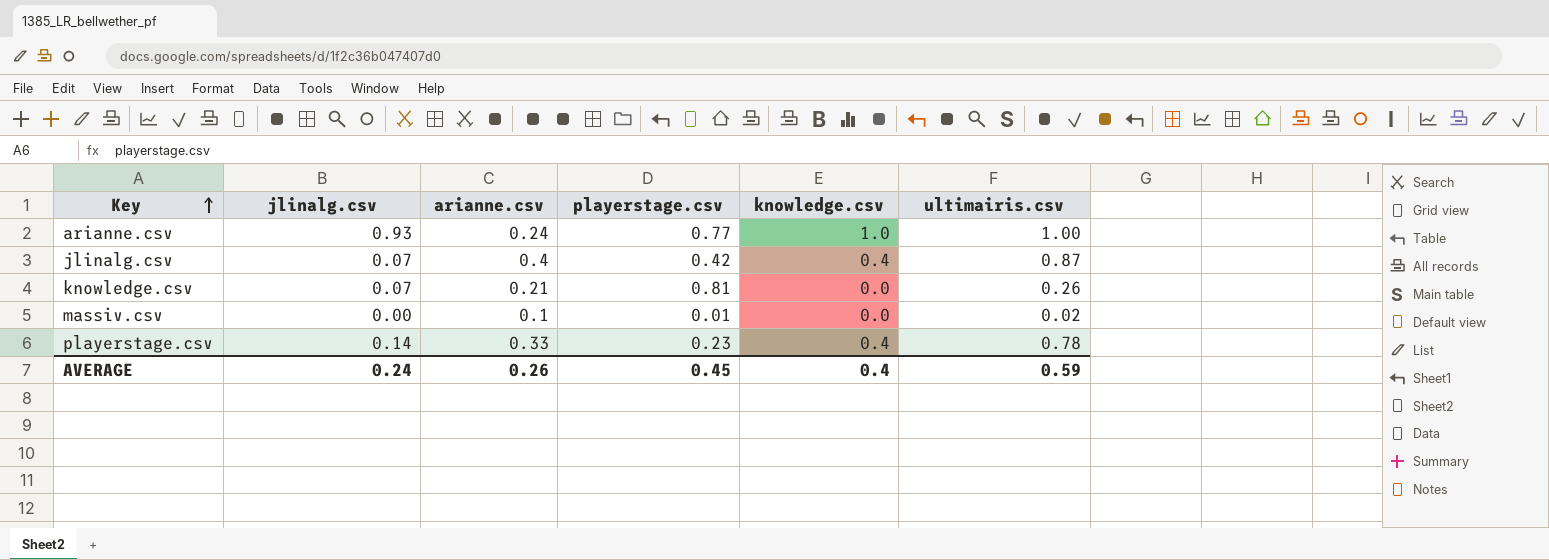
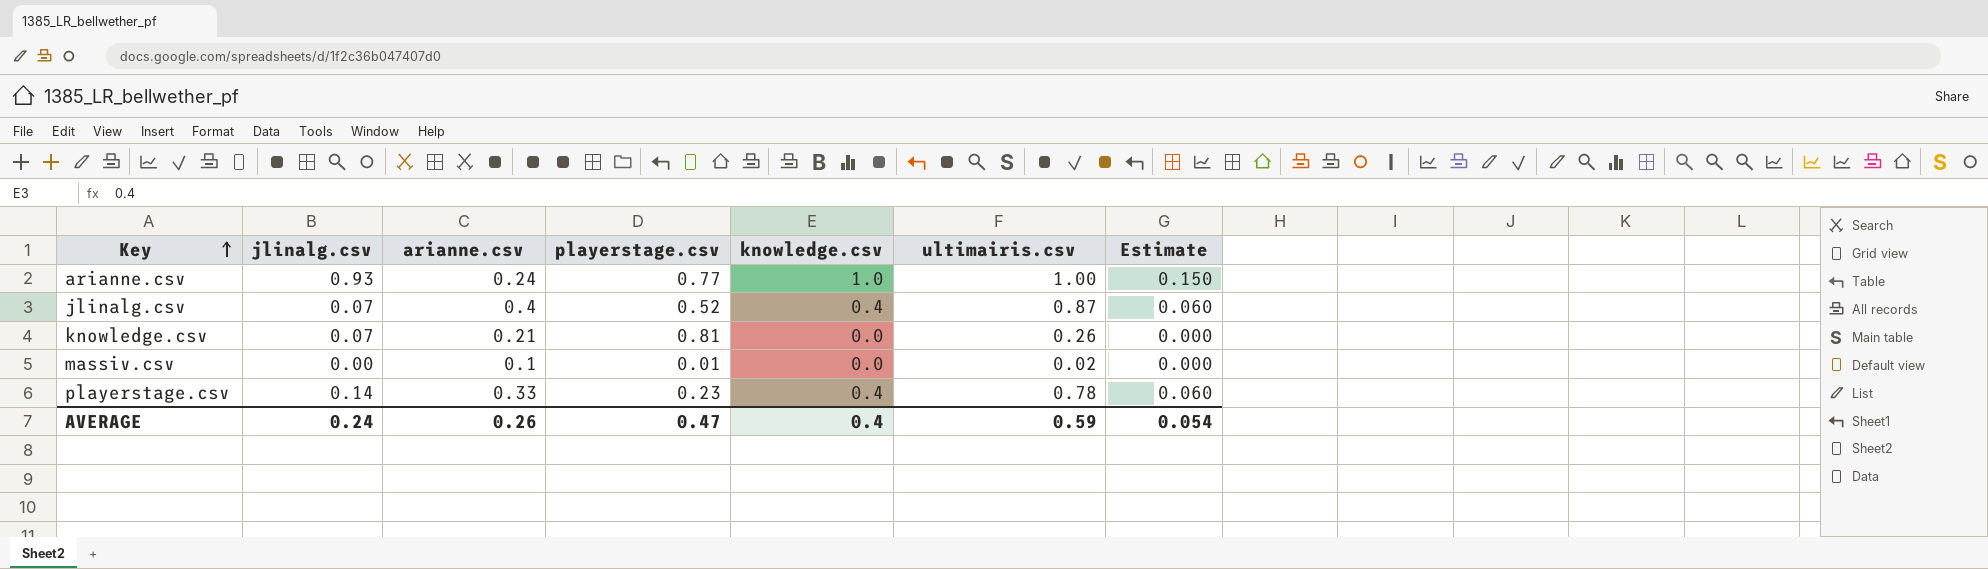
column Estimate | formula: none -> [knowledge.csv] * 0.15
jlinalg.csv | playerstage.csv: 0.42 -> 0.52
AVERAGE | playerstage.csv: 0.45 -> 0.47

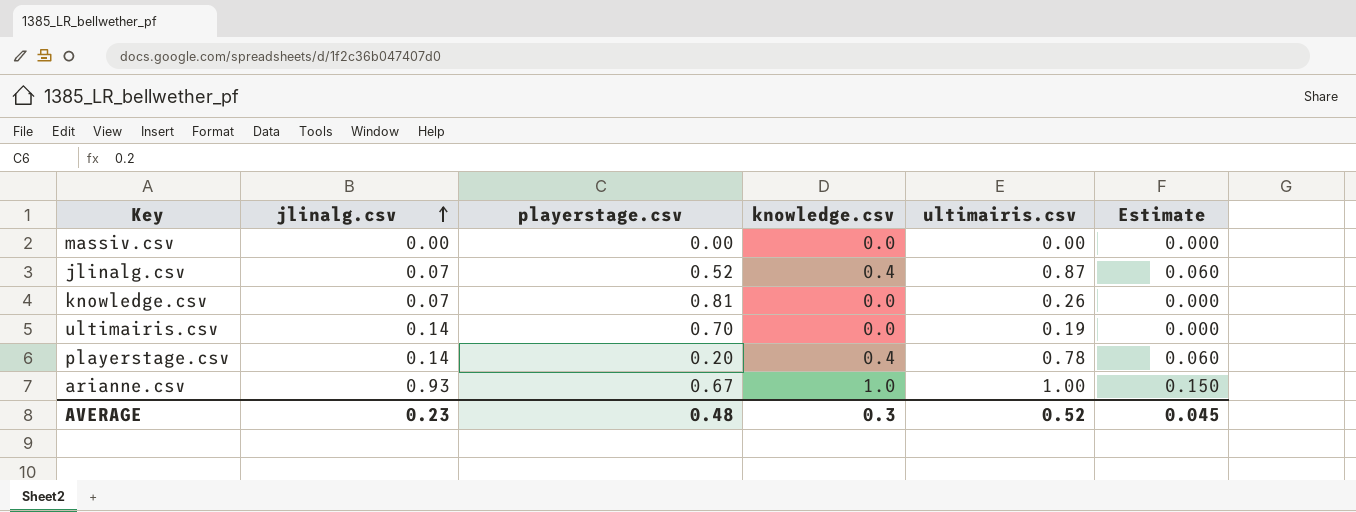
row order: Key ascending -> jlinalg.csv ascending
column arianne.csv | position: 3 -> none
massiv.csv | playerstage.csv: 0.01 -> 0.00
massiv.csv | ultimairis.csv: 0.02 -> 0.00
row ultimairis.csv: none -> 0.14 | 0.70 | 0.0 | 0.19 | 0.000
playerstage.csv | playerstage.csv: 0.23 -> 0.20
arianne.csv | playerstage.csv: 0.77 -> 0.67
AVERAGE | jlinalg.csv: 0.24 -> 0.23
AVERAGE | playerstage.csv: 0.47 -> 0.48
AVERAGE | knowledge.csv: 0.4 -> 0.3
AVERAGE | ultimairis.csv: 0.59 -> 0.52
AVERAGE | Estimate: 0.054 -> 0.045

